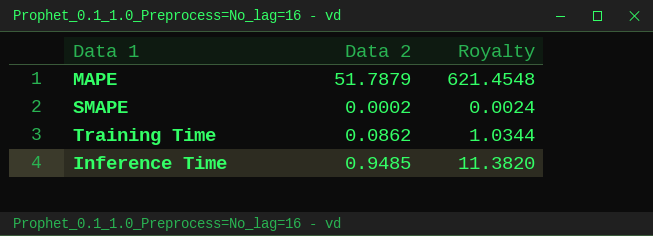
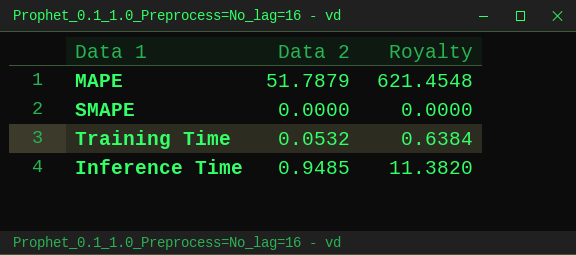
SMAPE | Data 2: 0.0002 -> 0.0000
SMAPE | Royalty: 0.0024 -> 0.0000
Training Time | Data 2: 0.0862 -> 0.0532
Training Time | Royalty: 1.0344 -> 0.6384

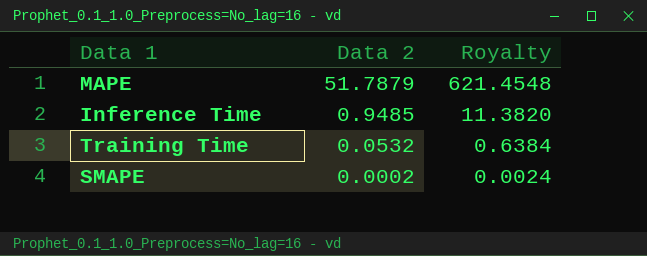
row order: none -> Data 2 descending
SMAPE | Data 2: 0.0000 -> 0.0002
SMAPE | Royalty: 0.0000 -> 0.0024

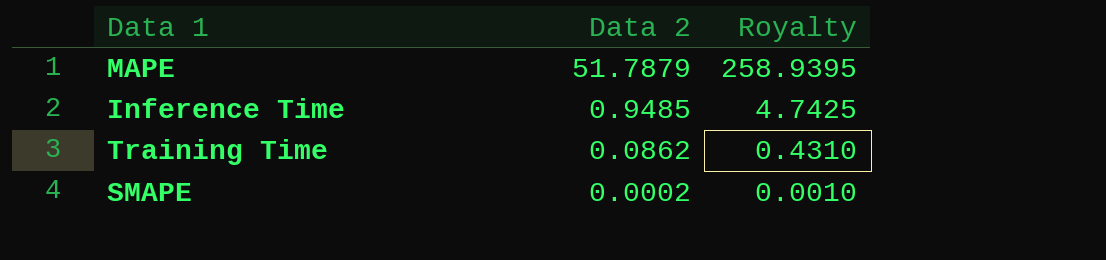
column Royalty | formula: [Data 2] * 12 -> [Data 2] * 5
Training Time | Data 2: 0.0532 -> 0.0862

